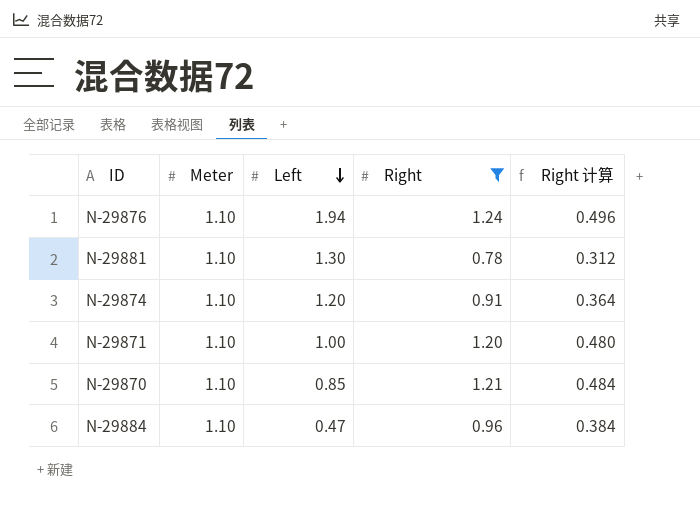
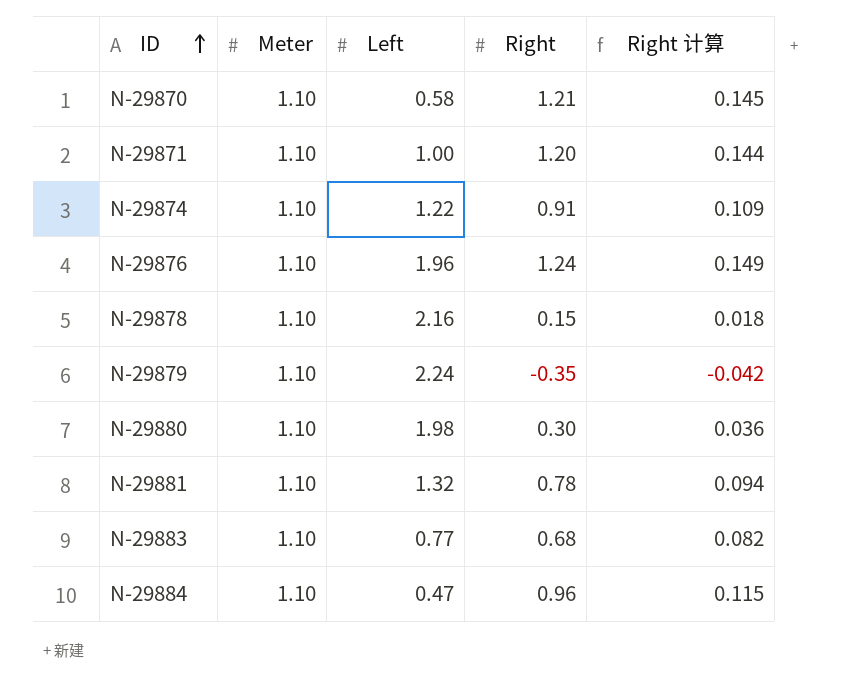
filter: Right >= 0.78 -> none
row order: Left descending -> ID ascending
column Right 计算 | formula: [Right] * 0.4 -> [Right] * 0.12
N-29870 | Left: 0.85 -> 0.58
N-29874 | Left: 1.20 -> 1.22
N-29876 | Left: 1.94 -> 1.96
N-29881 | Left: 1.30 -> 1.32

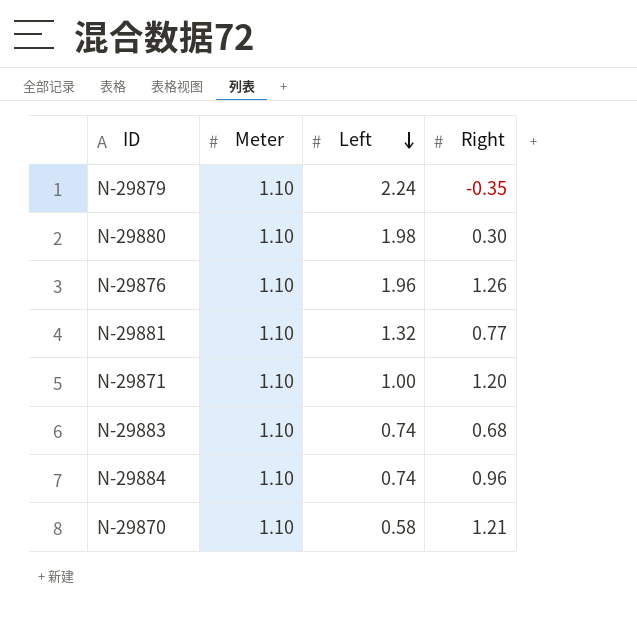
row order: ID ascending -> Left descending
column Right 计算 | formula: [Right] * 0.12 -> none
row N-29874: 1.10 | 1.22 | 0.91 | 0.109 -> none
row N-29878: 1.10 | 2.16 | 0.15 | 0.018 -> none
N-29876 | Right: 1.24 -> 1.26
N-29881 | Right: 0.78 -> 0.77
N-29883 | Left: 0.77 -> 0.74
N-29884 | Left: 0.47 -> 0.74

